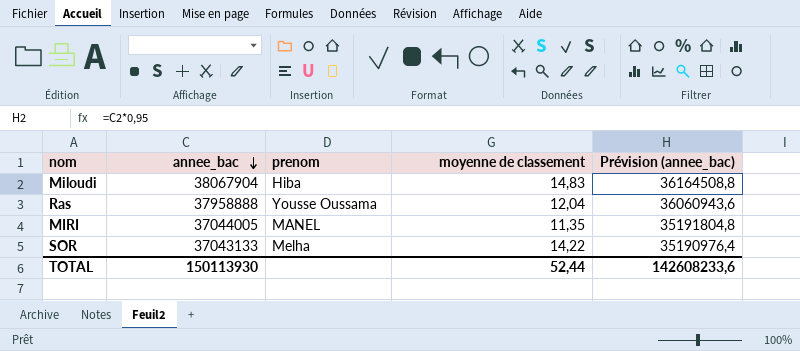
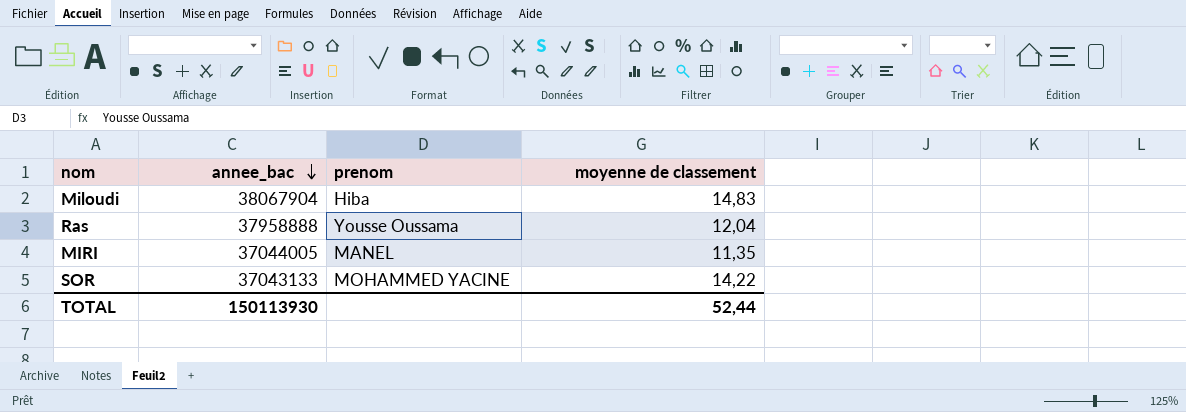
column Prévision (annee_bac) | formula: [annee_bac] * 0,95 -> none
SOR | prenom: Melha -> MOHAMMED YACINE

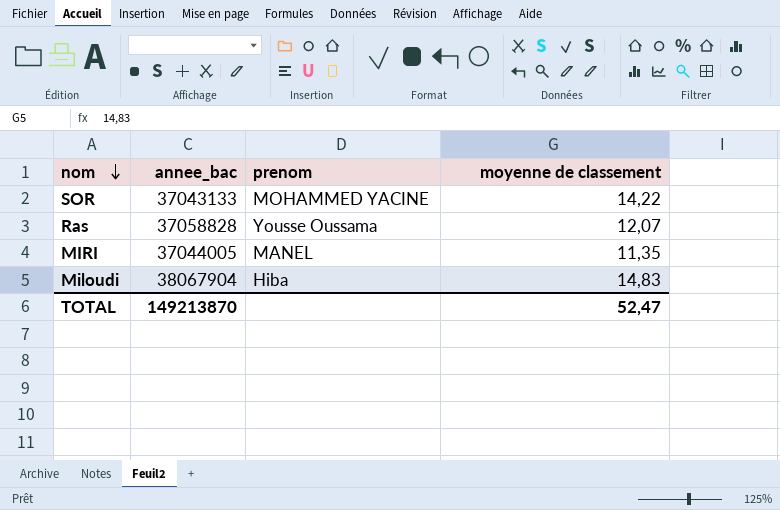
row order: annee_bac descending -> nom descending
Ras | annee_bac: 37958888 -> 37058828
Ras | moyenne de classement: 12,04 -> 12,07
TOTAL | annee_bac: 150113930 -> 149213870
TOTAL | moyenne de classement: 52,44 -> 52,47

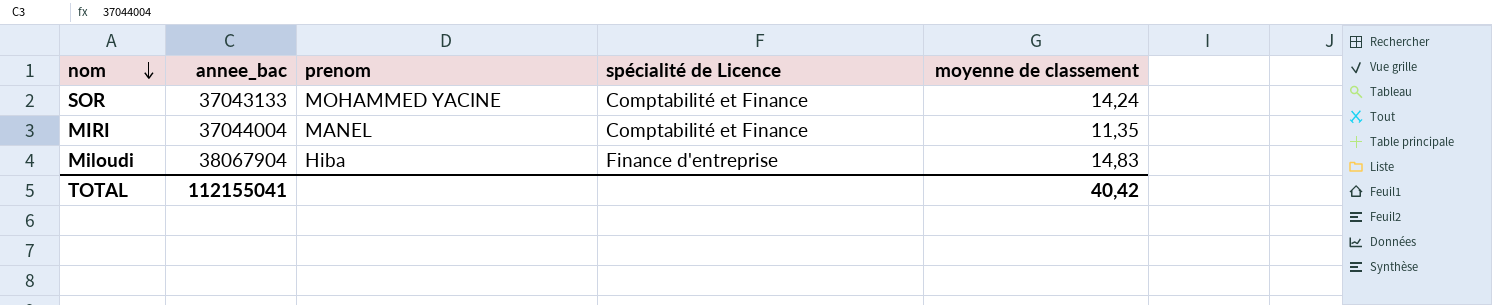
column spécialité de Licence | position: none -> 4
row Ras: 37058828 | Yousse Oussama | 12,07 -> none
SOR | moyenne de classement: 14,22 -> 14,24
MIRI | annee_bac: 37044005 -> 37044004
TOTAL | annee_bac: 149213870 -> 112155041
TOTAL | moyenne de classement: 52,47 -> 40,42

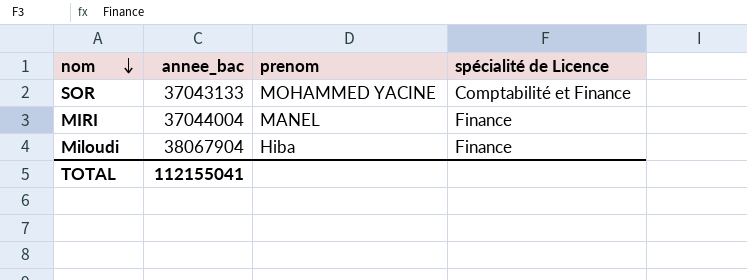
column moyenne de classement | position: 5 -> none
MIRI | spécialité de Licence: Comptabilité et Finance -> Finance
Miloudi | spécialité de Licence: Finance d'entreprise -> Finance

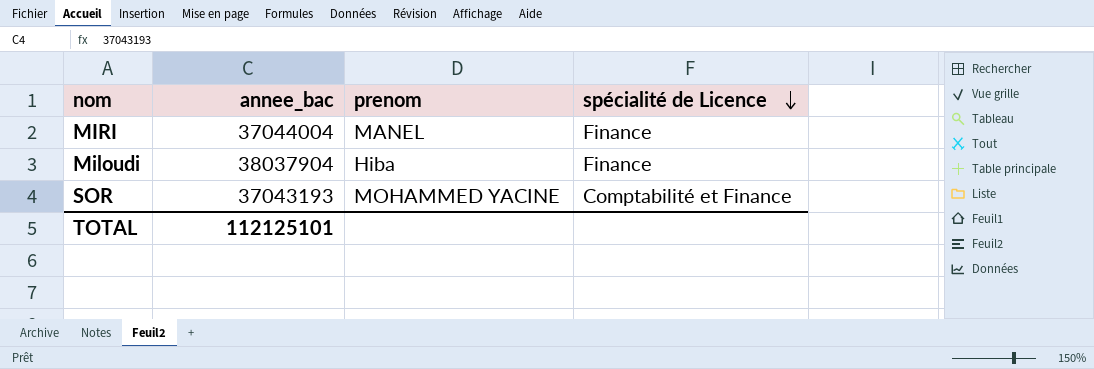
row order: nom descending -> spécialité de Licence descending
Miloudi | annee_bac: 38067904 -> 38037904
SOR | annee_bac: 37043133 -> 37043193
TOTAL | annee_bac: 112155041 -> 112125101

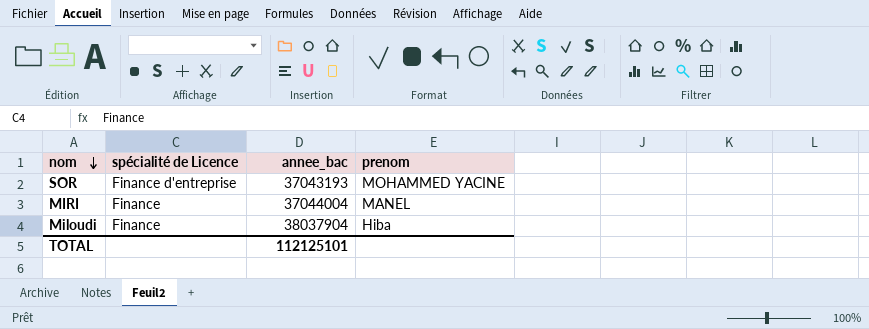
row order: spécialité de Licence descending -> nom descending
column spécialité de Licence | position: 4 -> 2
SOR | spécialité de Licence: Comptabilité et Finance -> Finance d'entreprise

